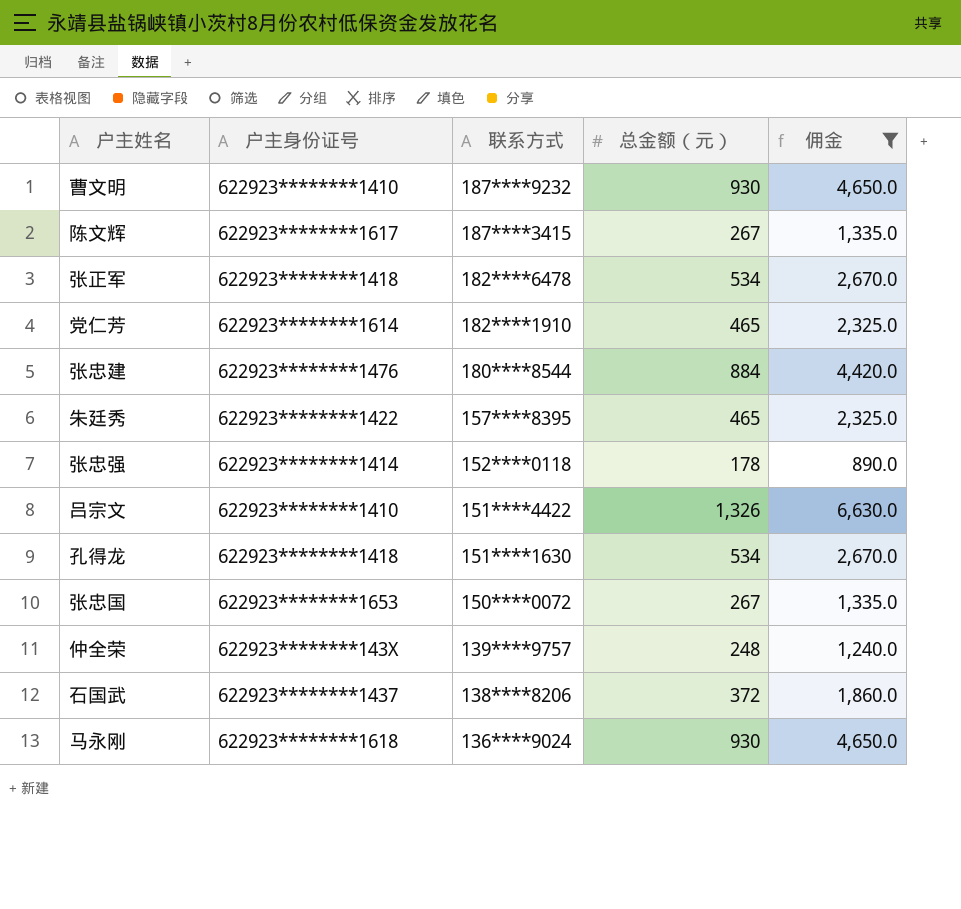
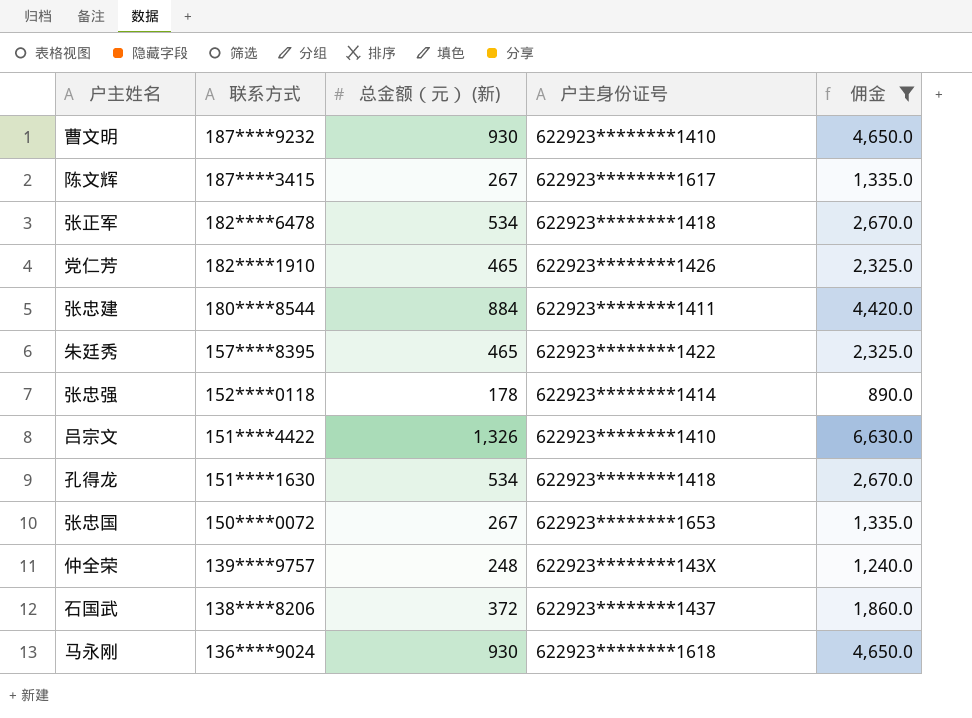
column name: 总金额（元） -> 总金额（元） (新)
column 户主身份证号 | position: 2 -> 4
党仁芳 | 户主身份证号: 622923********1614 -> 622923********1426
张忠建 | 户主身份证号: 622923********1476 -> 622923********1411

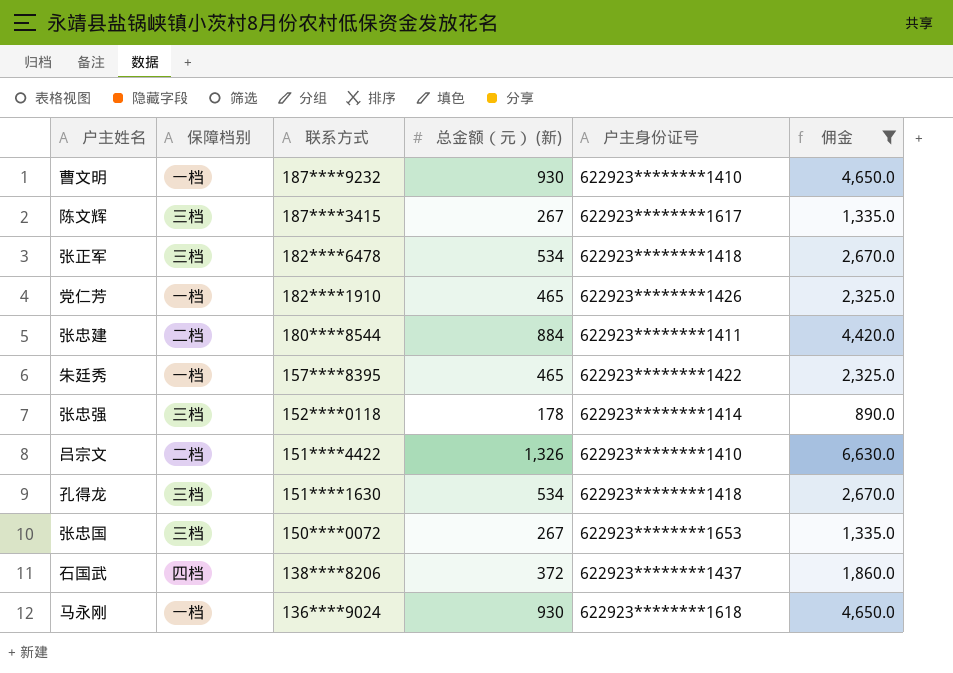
column 保障档别 | position: none -> 2
row 仲全荣: 139****9757 | 248 | 622923********143X | 1,240.0 -> none

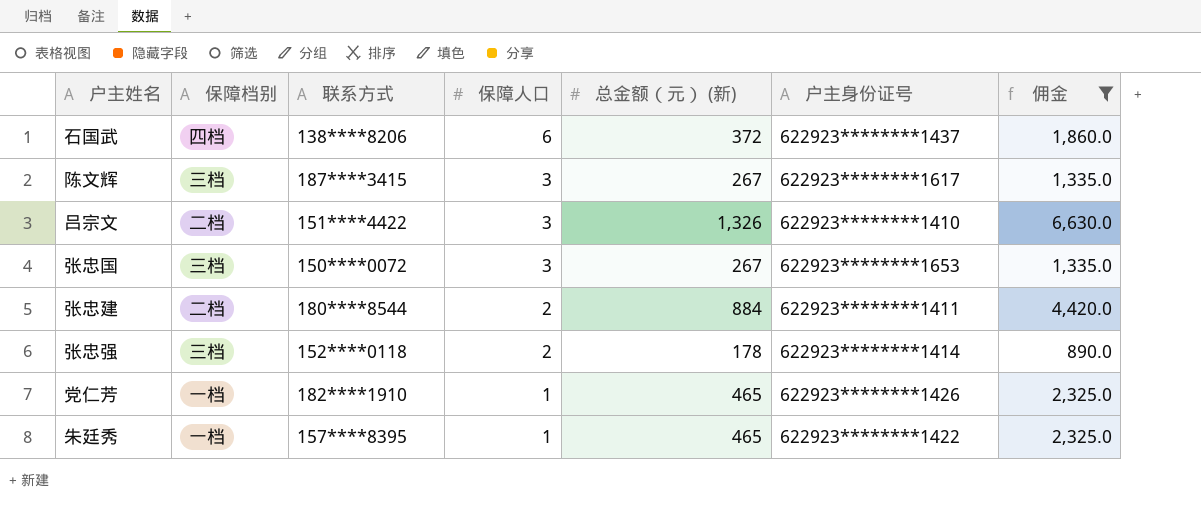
row order: 联系方式 descending -> 保障人口 descending
column 保障人口 | position: none -> 4
row 曹文明: 一档 | 187****9232 | 930 | 622923********1410 | 4,650.0 -> none
row 张正军: 三档 | 182****6478 | 534 | 622923********1418 | 2,670.0 -> none
row 孔得龙: 三档 | 151****1630 | 534 | 622923********1418 | 2,670.0 -> none
row 马永刚: 一档 | 136****9024 | 930 | 622923********1618 | 4,650.0 -> none

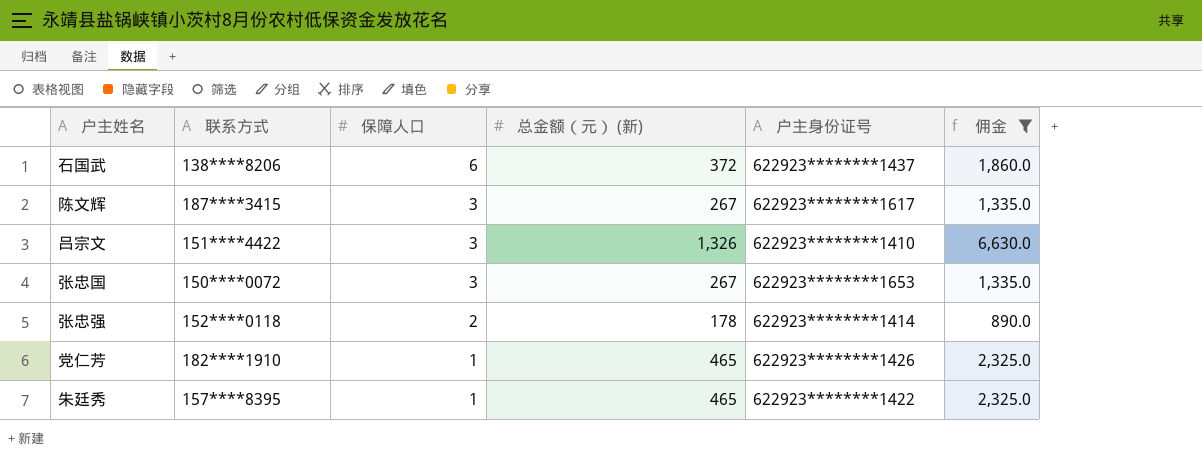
column 保障档别 | position: 2 -> none
row 张忠建: 二档 | 180****8544 | 2 | 884 | 622923********1411 | 4,420.0 -> none

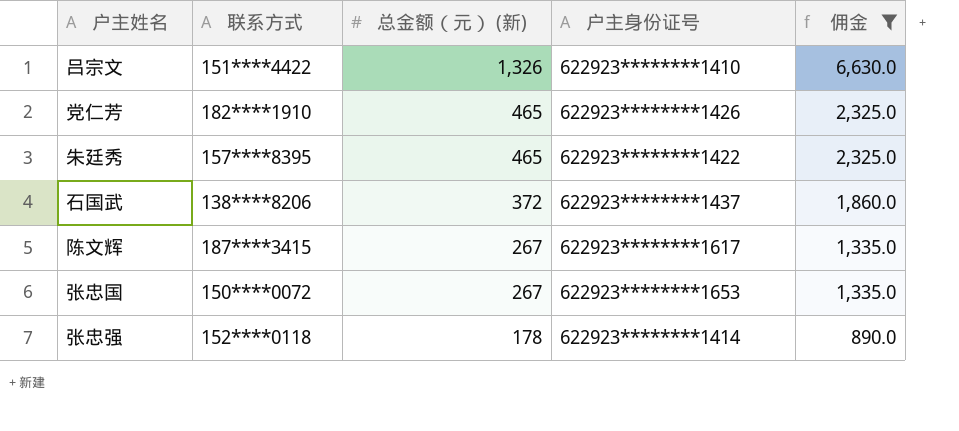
row order: 保障人口 descending -> 总金额（元） (新) descending
column 保障人口 | position: 3 -> none

